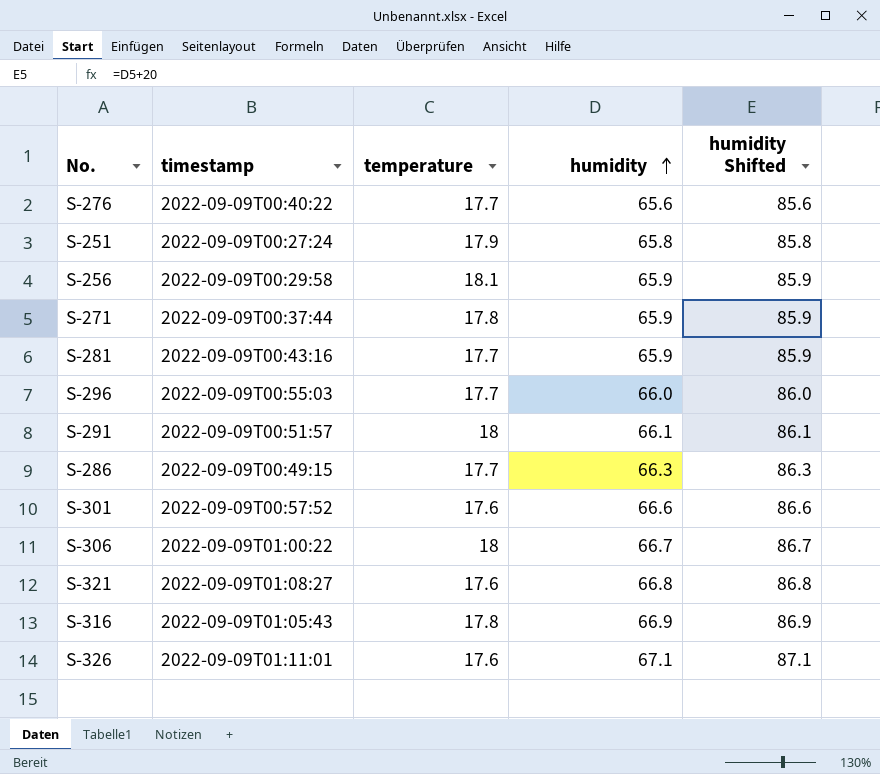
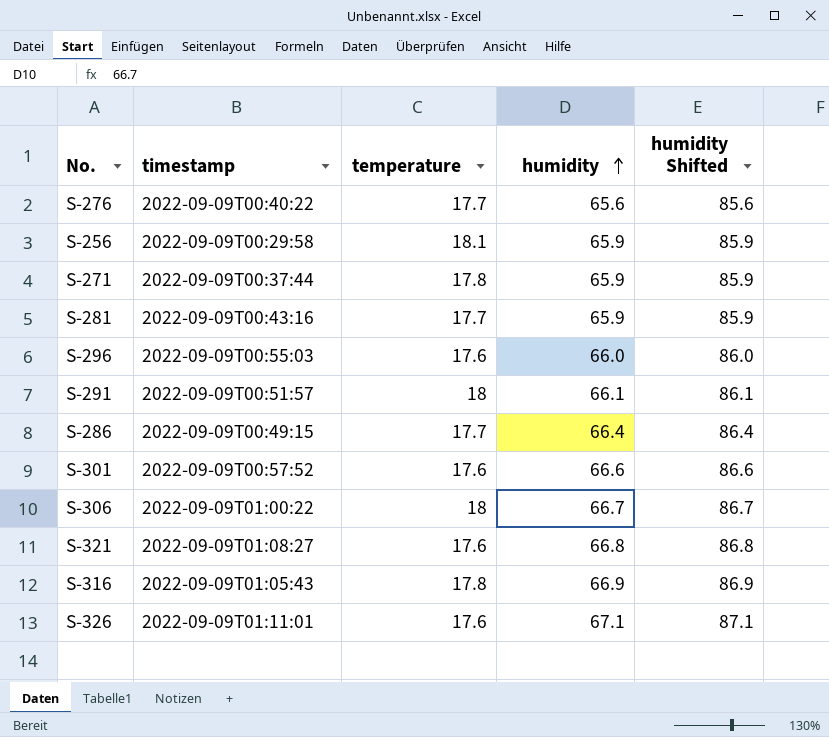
row S-251: 2022-09-09T00:27:24 | 17.9 | 65.8 | 85.8 -> none
S-296 | temperature: 17.7 -> 17.6
S-286 | humidity: 66.3 -> 66.4
S-286 | humidity Shifted: 86.3 -> 86.4

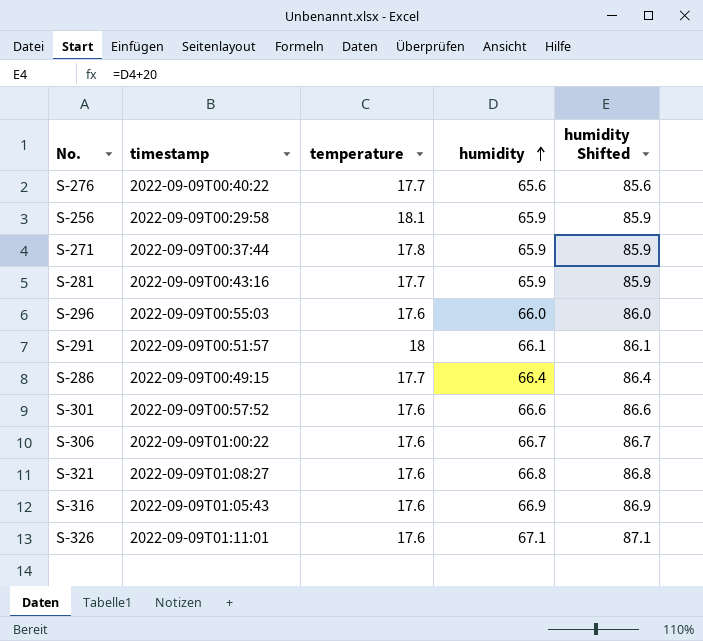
S-306 | temperature: 18 -> 17.6
S-316 | temperature: 17.8 -> 17.6

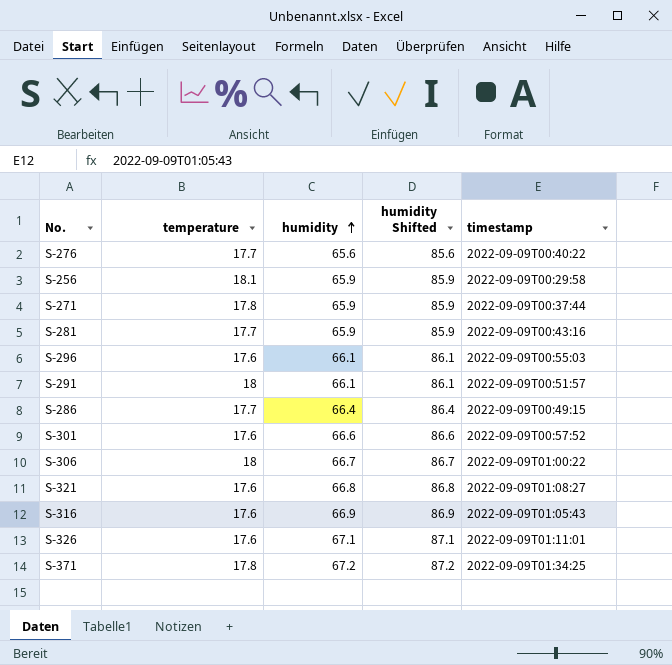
column timestamp | position: 2 -> 5
S-296 | humidity: 66.0 -> 66.1
S-296 | humidity Shifted: 86.0 -> 86.1
S-306 | temperature: 17.6 -> 18
row S-371: none -> 17.8 | 67.2 | 87.2 | 2022-09-09T01:34:25

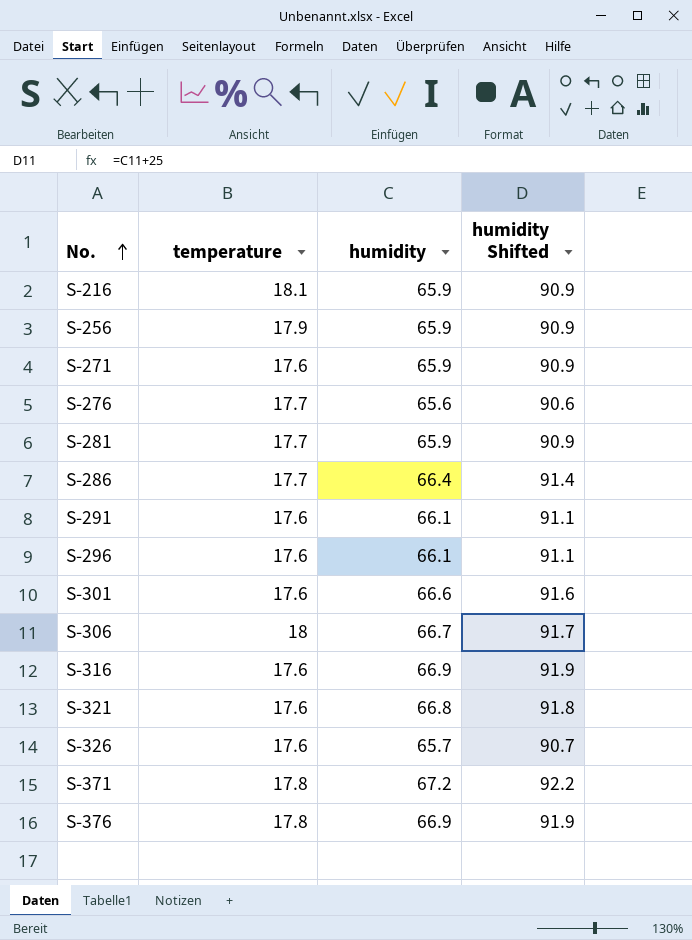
row order: humidity ascending -> No. ascending
column timestamp | position: 5 -> none
column humidity Shifted | formula: [humidity] + 20 -> [humidity] + 25
row S-216: none -> 18.1 | 65.9 | 90.9
S-256 | temperature: 18.1 -> 17.9
S-271 | temperature: 17.8 -> 17.6
S-291 | temperature: 18 -> 17.6
S-326 | humidity: 67.1 -> 65.7
row S-376: none -> 17.8 | 66.9 | 91.9

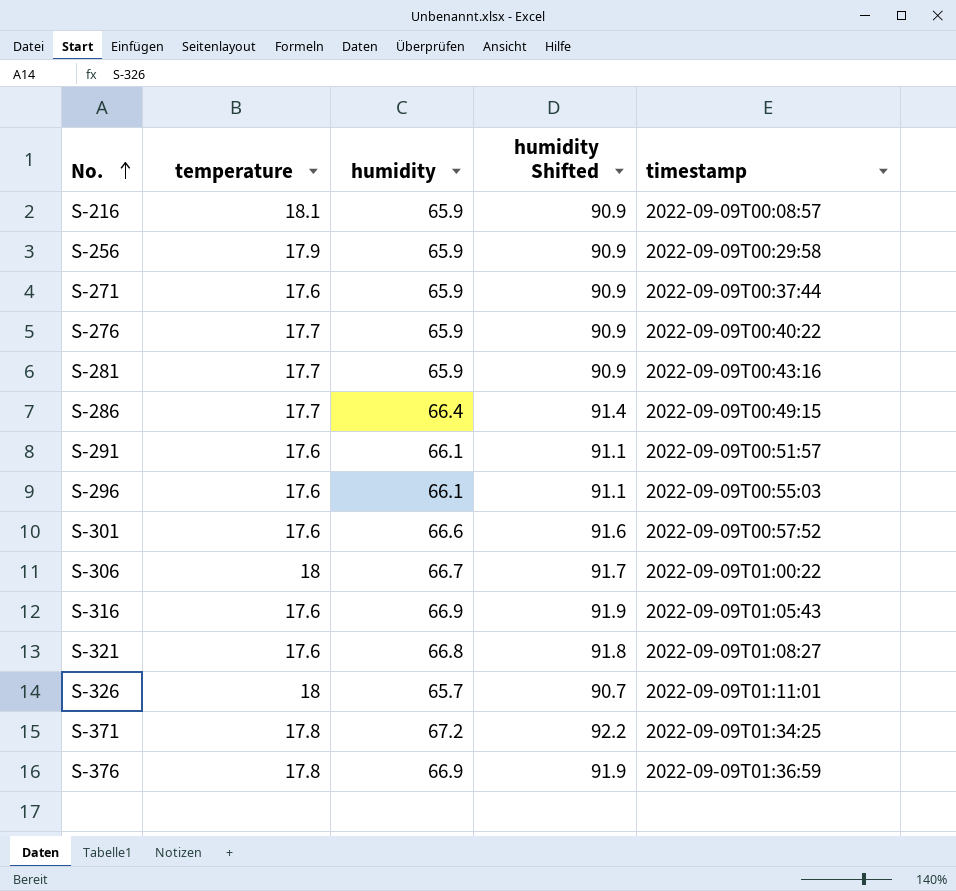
column timestamp | position: none -> 5
S-276 | humidity: 65.6 -> 65.9
S-276 | humidity Shifted: 90.6 -> 90.9
S-326 | temperature: 17.6 -> 18

